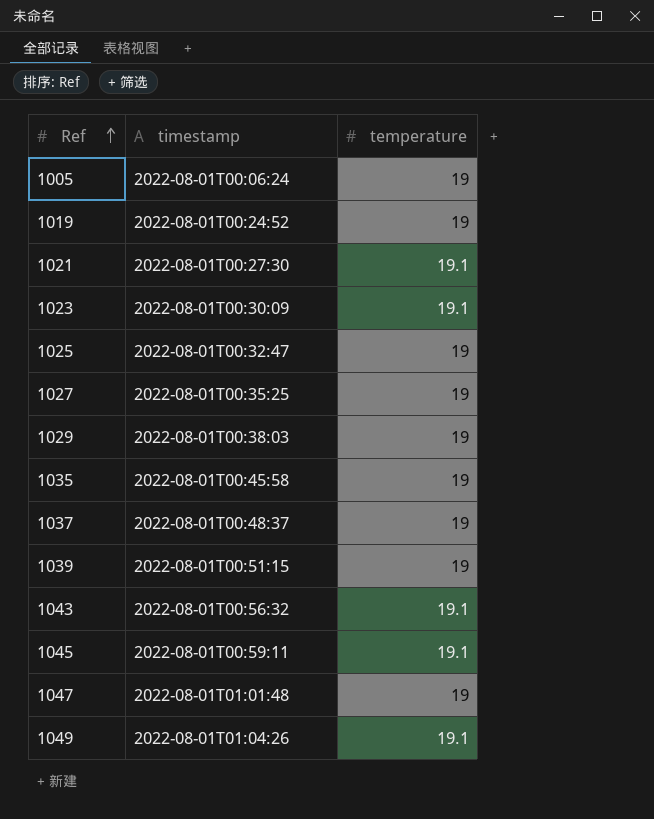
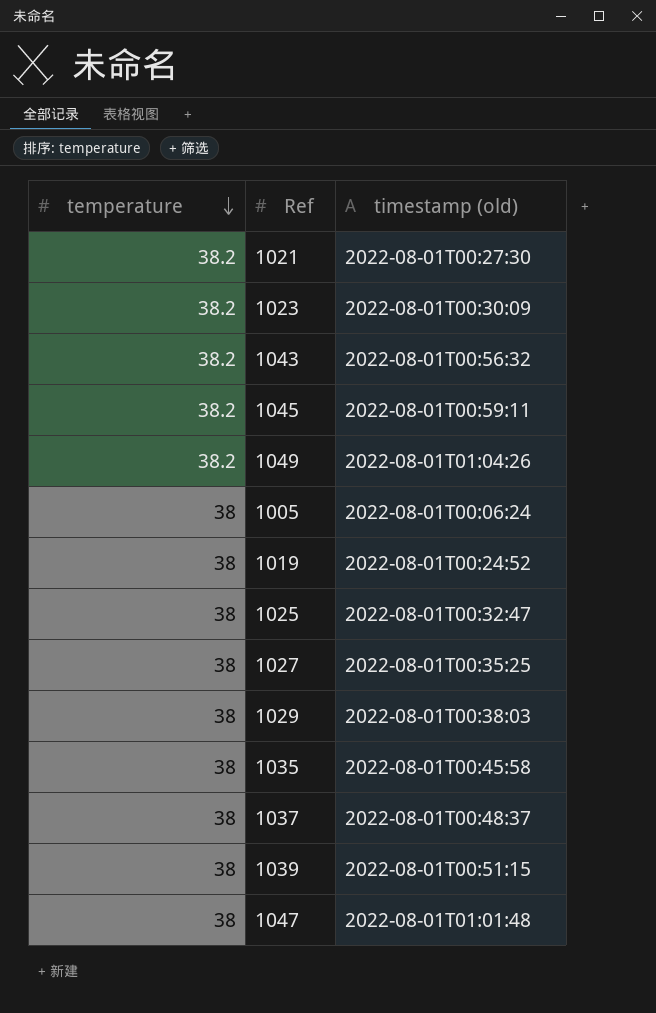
row order: Ref ascending -> temperature descending
column temperature | position: 3 -> 1
column name: timestamp -> timestamp (old)
1021 | temperature: 19.1 -> 38.2
1023 | temperature: 19.1 -> 38.2
1043 | temperature: 19.1 -> 38.2
1045 | temperature: 19.1 -> 38.2
1049 | temperature: 19.1 -> 38.2
1005 | temperature: 19 -> 38
1019 | temperature: 19 -> 38
1025 | temperature: 19 -> 38
1027 | temperature: 19 -> 38
1029 | temperature: 19 -> 38
1035 | temperature: 19 -> 38
1037 | temperature: 19 -> 38
1039 | temperature: 19 -> 38
1047 | temperature: 19 -> 38

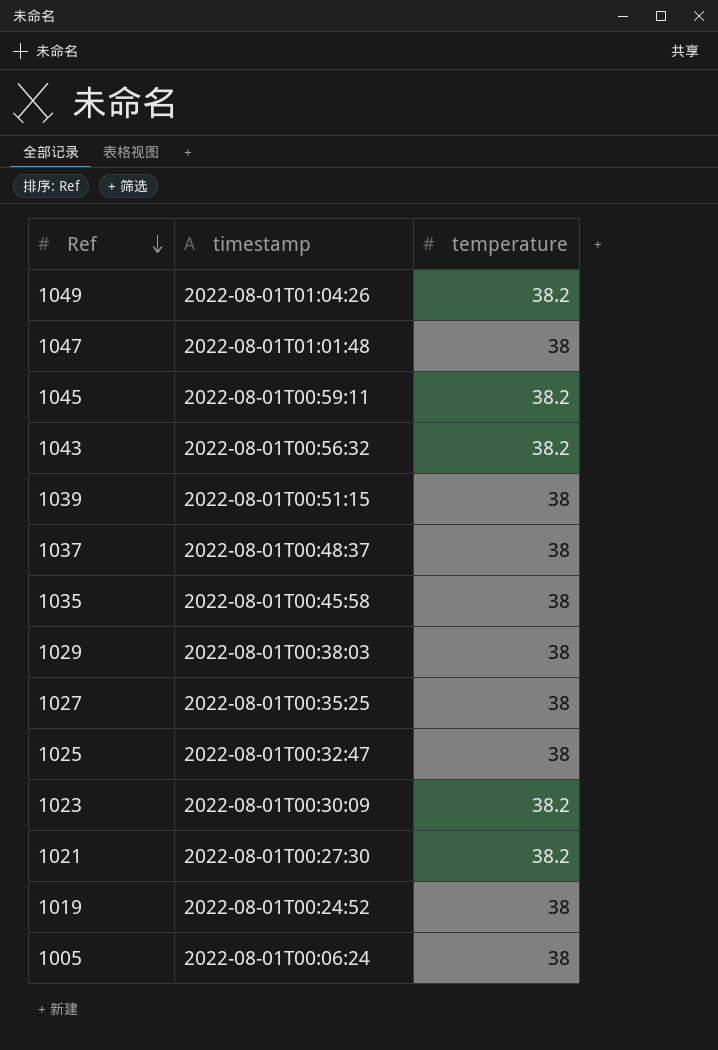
row order: temperature descending -> Ref descending
column name: timestamp (old) -> timestamp
column temperature | position: 1 -> 3

